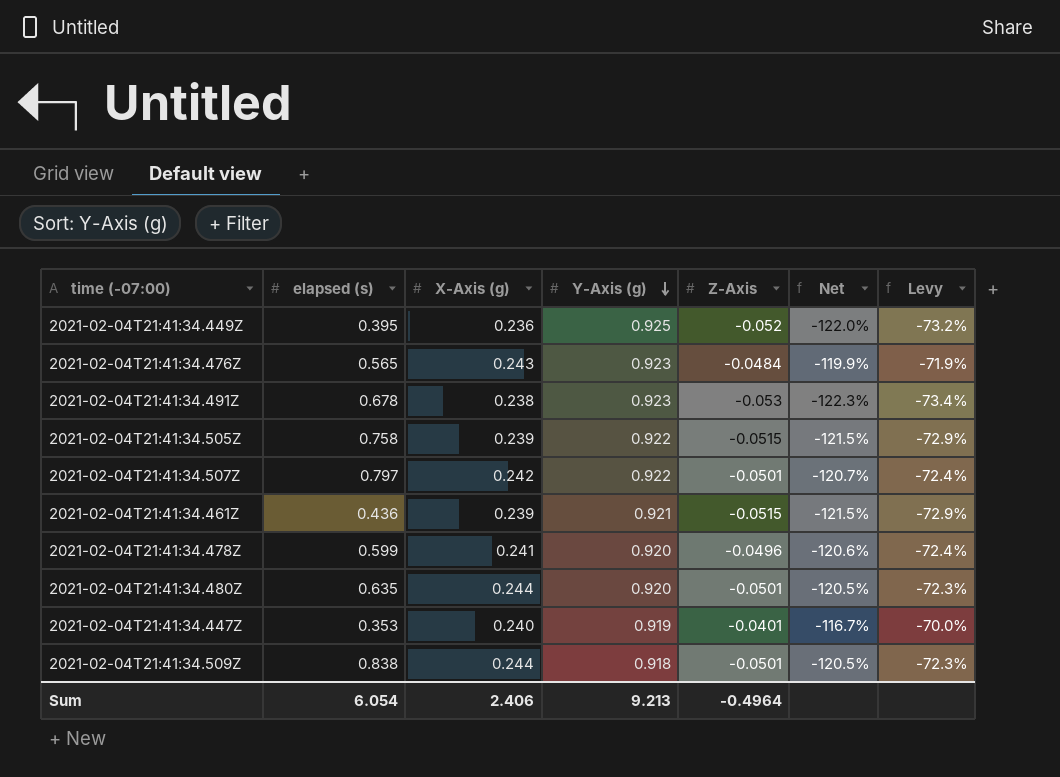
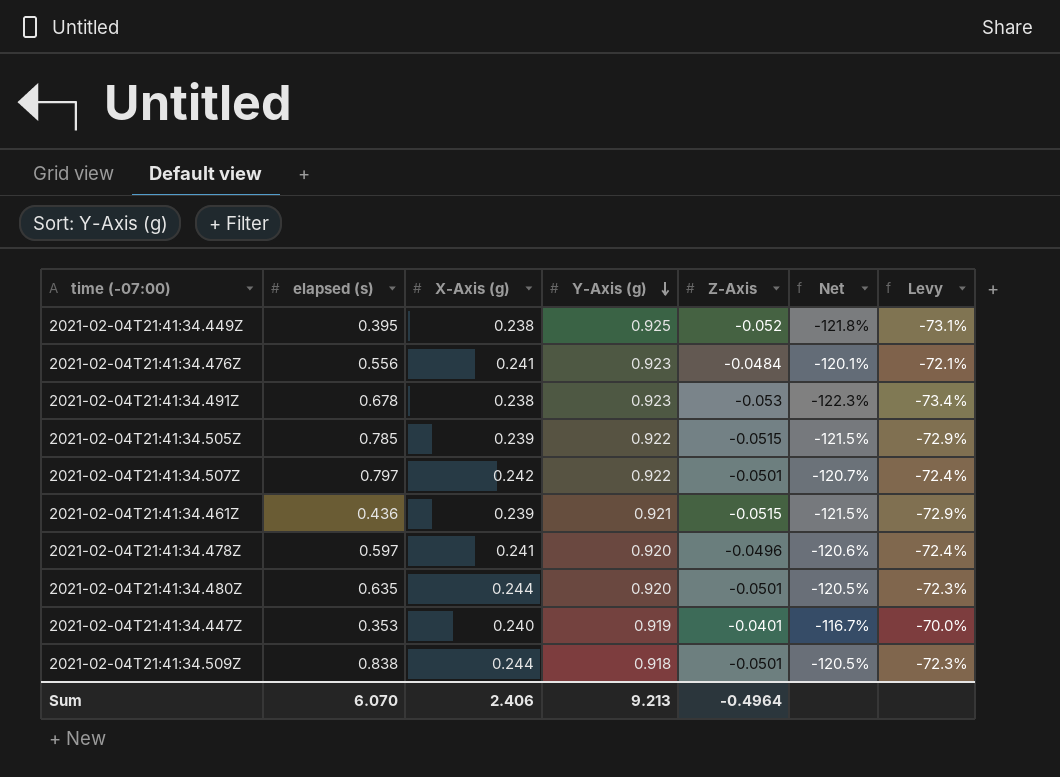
2021-02-04T21:41:34.449Z | X-Axis (g): 0.236 -> 0.238
2021-02-04T21:41:34.449Z | Net: -122.0% -> -121.8%
2021-02-04T21:41:34.449Z | Levy: -73.2% -> -73.1%
2021-02-04T21:41:34.476Z | elapsed (s): 0.565 -> 0.556
2021-02-04T21:41:34.476Z | X-Axis (g): 0.243 -> 0.241
2021-02-04T21:41:34.476Z | Net: -119.9% -> -120.1%
2021-02-04T21:41:34.476Z | Levy: -71.9% -> -72.1%
2021-02-04T21:41:34.505Z | elapsed (s): 0.758 -> 0.785
2021-02-04T21:41:34.478Z | elapsed (s): 0.599 -> 0.597
Sum | elapsed (s): 6.054 -> 6.070

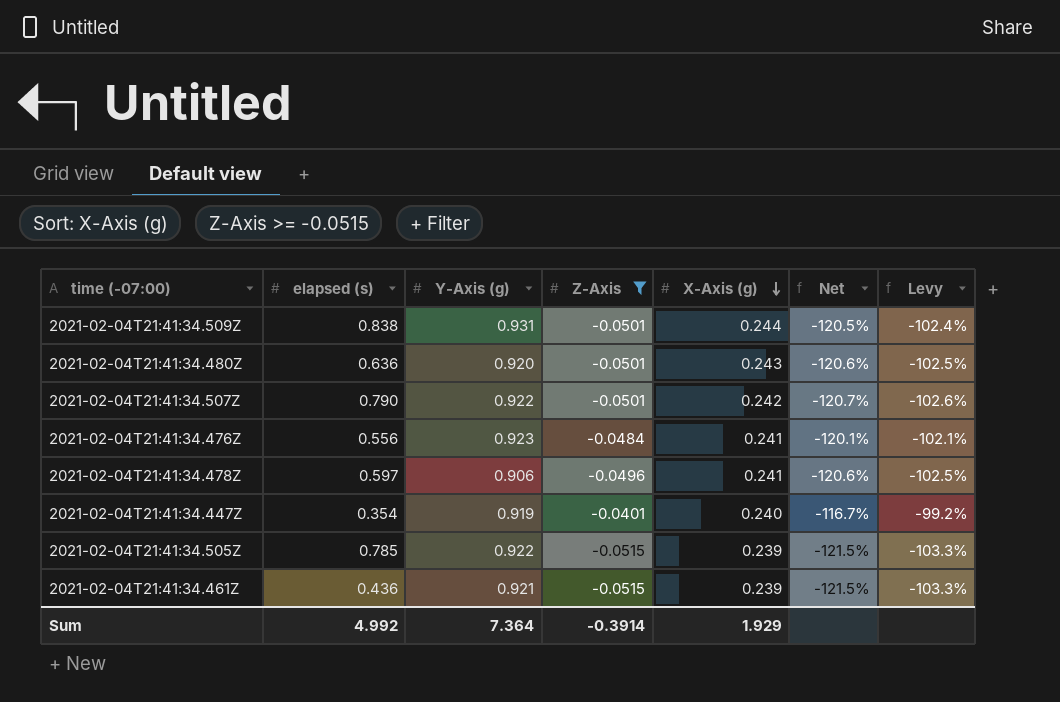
filter: none -> Z-Axis >= -0.0515
row order: Y-Axis (g) descending -> X-Axis (g) descending
column X-Axis (g) | position: 3 -> 5
column Levy | formula: [Net] * 0.6 -> [Net] * 0.85
2021-02-04T21:41:34.509Z | Y-Axis (g): 0.918 -> 0.931
2021-02-04T21:41:34.480Z | elapsed (s): 0.635 -> 0.636
2021-02-04T21:41:34.480Z | X-Axis (g): 0.244 -> 0.243
2021-02-04T21:41:34.480Z | Net: -120.5% -> -120.6%
2021-02-04T21:41:34.507Z | elapsed (s): 0.797 -> 0.790
2021-02-04T21:41:34.478Z | Y-Axis (g): 0.920 -> 0.906
2021-02-04T21:41:34.447Z | elapsed (s): 0.353 -> 0.354
Sum | elapsed (s): 6.070 -> 4.992
Sum | Y-Axis (g): 9.213 -> 7.364
Sum | Z-Axis: -0.4964 -> -0.3914
Sum | X-Axis (g): 2.406 -> 1.929

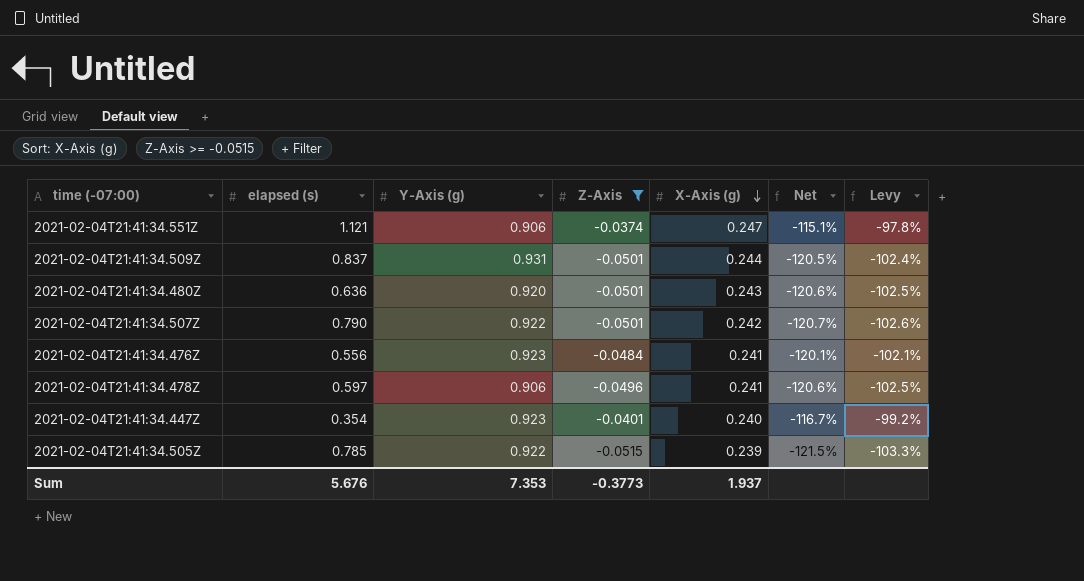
row 2021-02-04T21:41:34.461Z: 0.436 | 0.921 | -0.0515 | 0.239 | -121.5% | -103.3% -> none
row 2021-02-04T21:41:34.551Z: none -> 1.121 | 0.906 | -0.0374 | 0.247 | -115.1% | -97.8%
2021-02-04T21:41:34.509Z | elapsed (s): 0.838 -> 0.837
2021-02-04T21:41:34.447Z | Y-Axis (g): 0.919 -> 0.923
Sum | elapsed (s): 4.992 -> 5.676
Sum | Y-Axis (g): 7.364 -> 7.353
Sum | Z-Axis: -0.3914 -> -0.3773
Sum | X-Axis (g): 1.929 -> 1.937

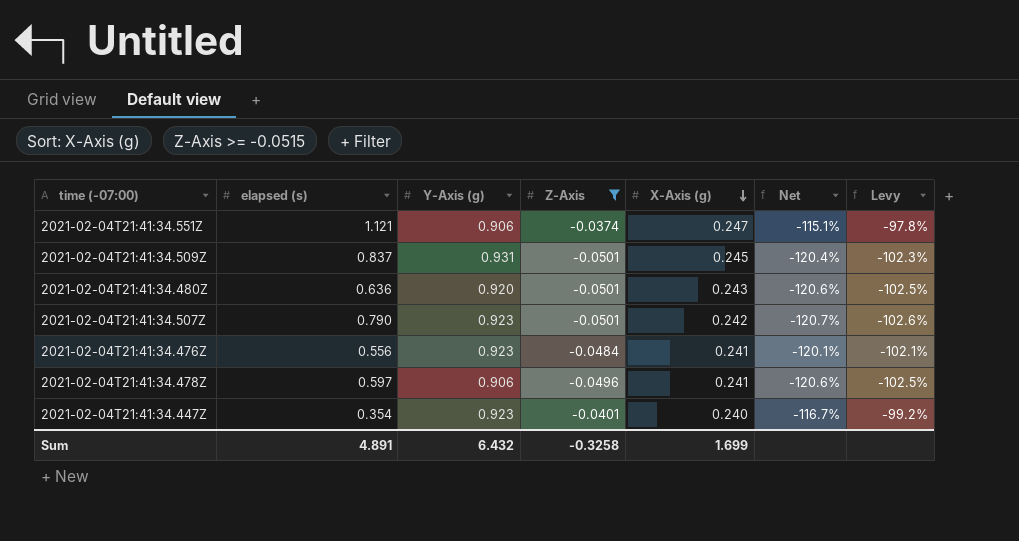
row 2021-02-04T21:41:34.505Z: 0.785 | 0.922 | -0.0515 | 0.239 | -121.5% | -103.3% -> none
2021-02-04T21:41:34.509Z | X-Axis (g): 0.244 -> 0.245
2021-02-04T21:41:34.509Z | Net: -120.5% -> -120.4%
2021-02-04T21:41:34.509Z | Levy: -102.4% -> -102.3%
2021-02-04T21:41:34.507Z | Y-Axis (g): 0.922 -> 0.923
Sum | elapsed (s): 5.676 -> 4.891
Sum | Y-Axis (g): 7.353 -> 6.432
Sum | Z-Axis: -0.3773 -> -0.3258
Sum | X-Axis (g): 1.937 -> 1.699

